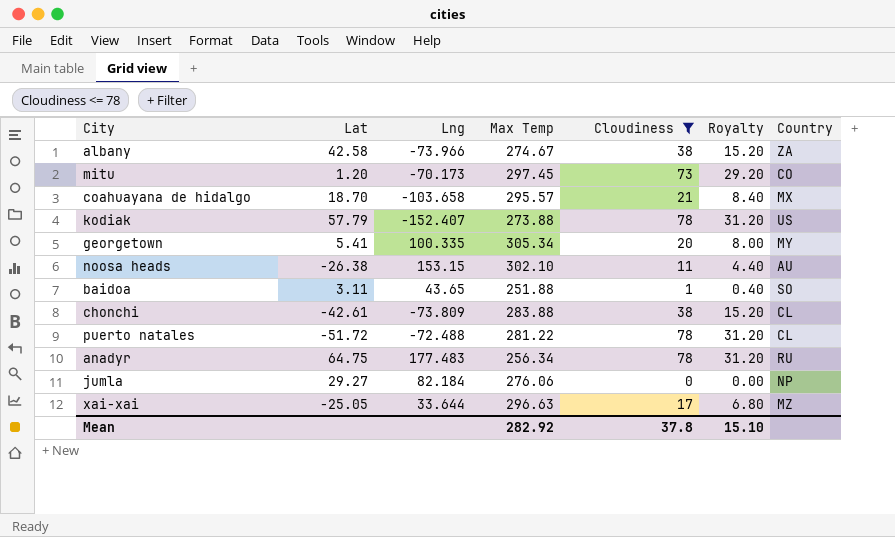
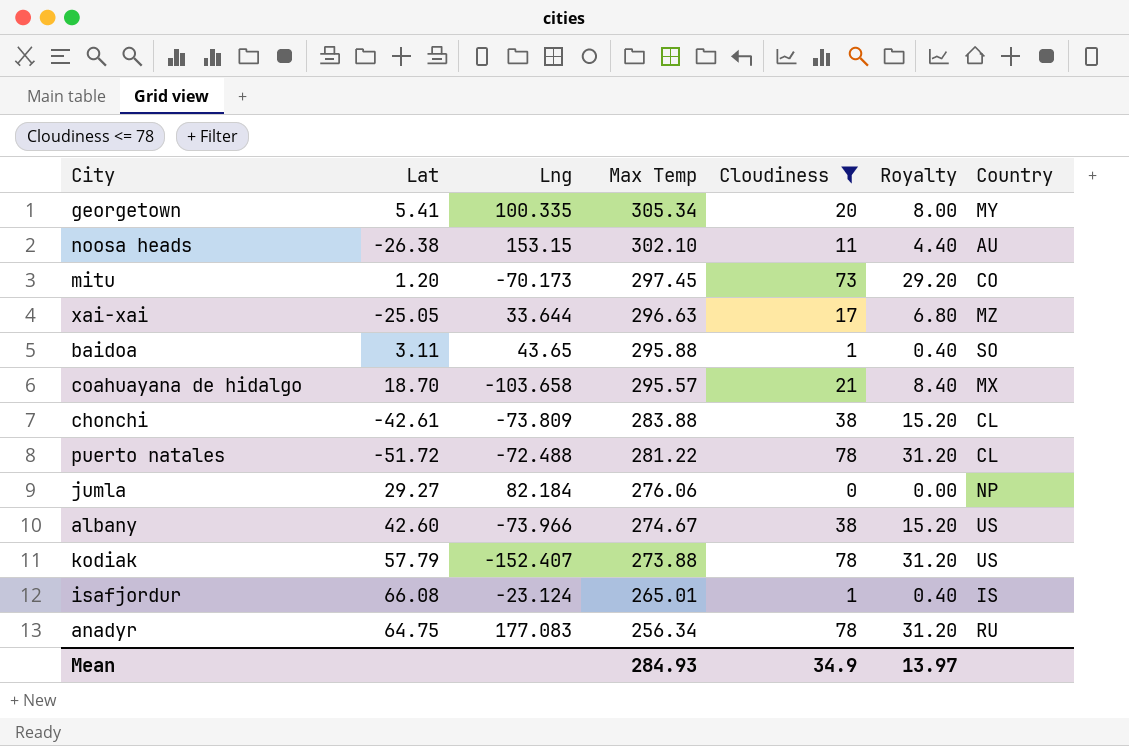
row order: none -> Max Temp descending
baidoa | Max Temp: 251.88 -> 295.88
albany | Lat: 42.58 -> 42.60
albany | Country: ZA -> US
row isafjordur: none -> 66.08 | -23.124 | 265.01 | 1 | 0.40 | IS
anadyr | Lng: 177.483 -> 177.083
Mean | Max Temp: 282.92 -> 284.93
Mean | Cloudiness: 37.8 -> 34.9
Mean | Royalty: 15.10 -> 13.97

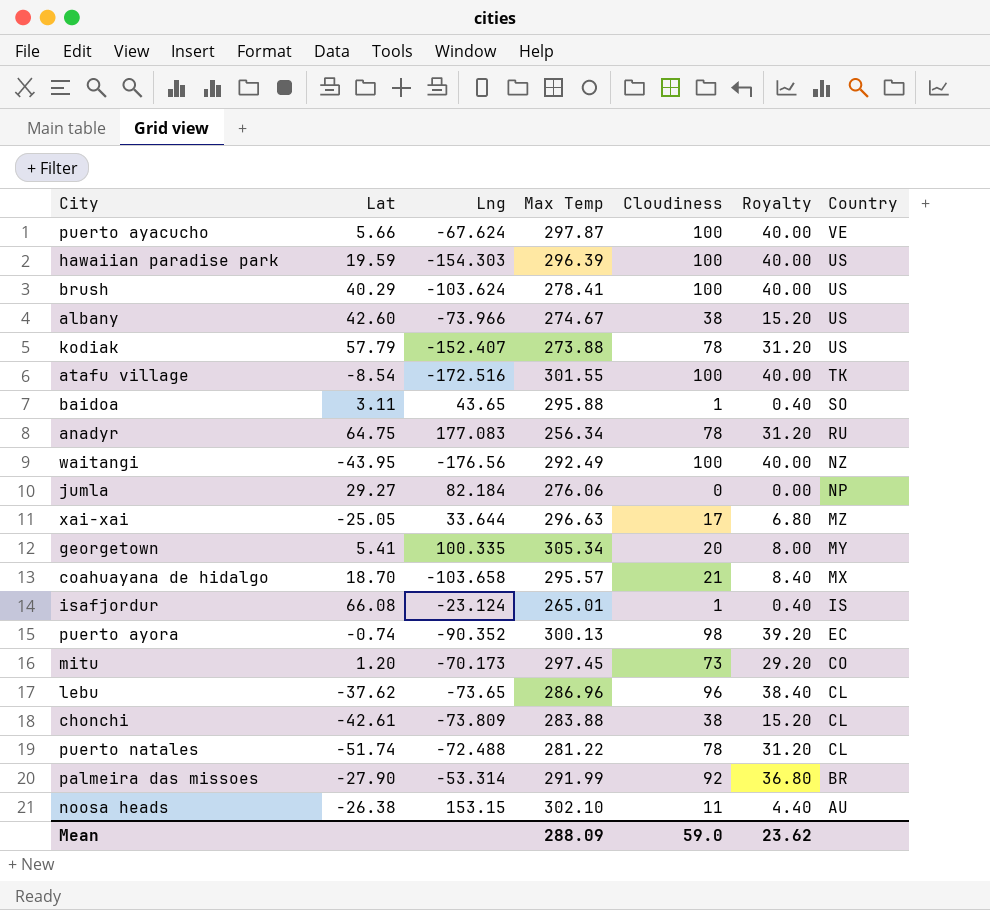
filter: Cloudiness <= 78 -> none
row order: Max Temp descending -> Country descending
puerto natales | Lat: -51.72 -> -51.74
Mean | Max Temp: 284.93 -> 288.09
Mean | Cloudiness: 34.9 -> 59.0
Mean | Royalty: 13.97 -> 23.62

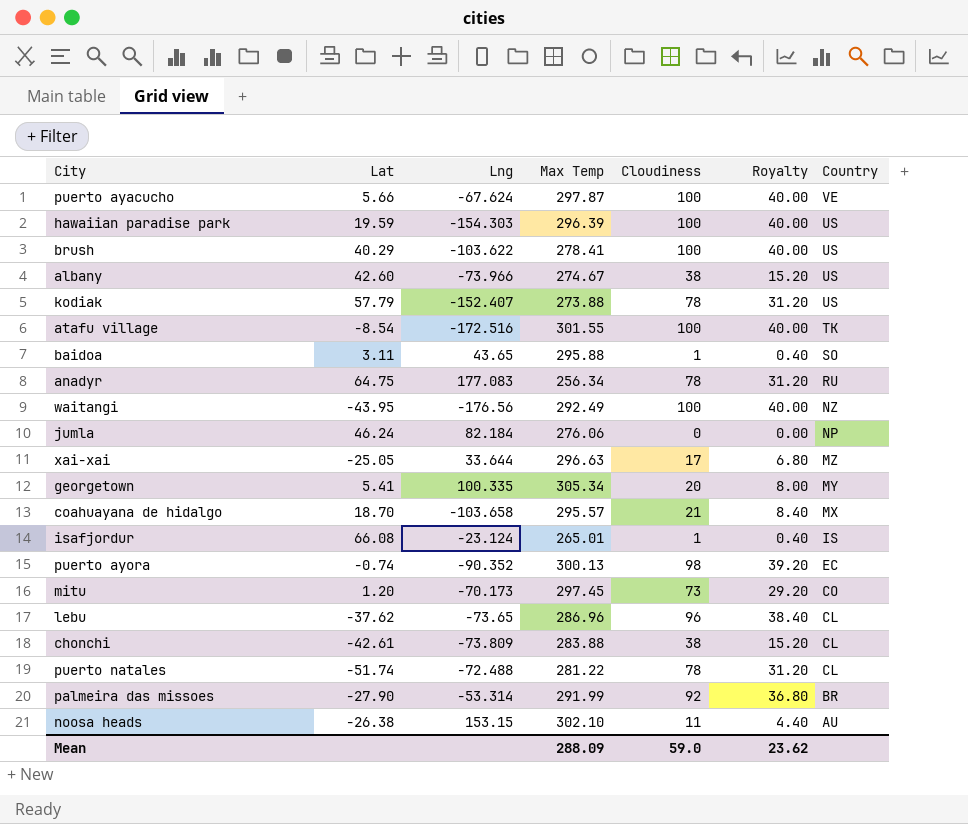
brush | Lng: -103.624 -> -103.622
jumla | Lat: 29.27 -> 46.24

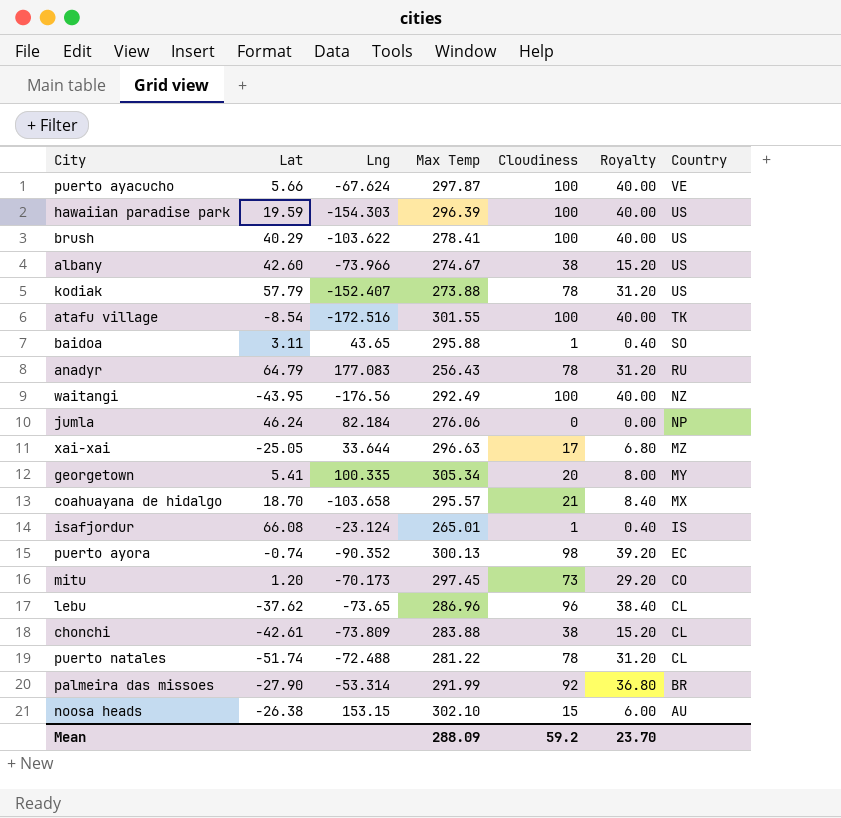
anadyr | Lat: 64.75 -> 64.79
anadyr | Max Temp: 256.34 -> 256.43
noosa heads | Cloudiness: 11 -> 15
noosa heads | Royalty: 4.40 -> 6.00
Mean | Cloudiness: 59.0 -> 59.2
Mean | Royalty: 23.62 -> 23.70

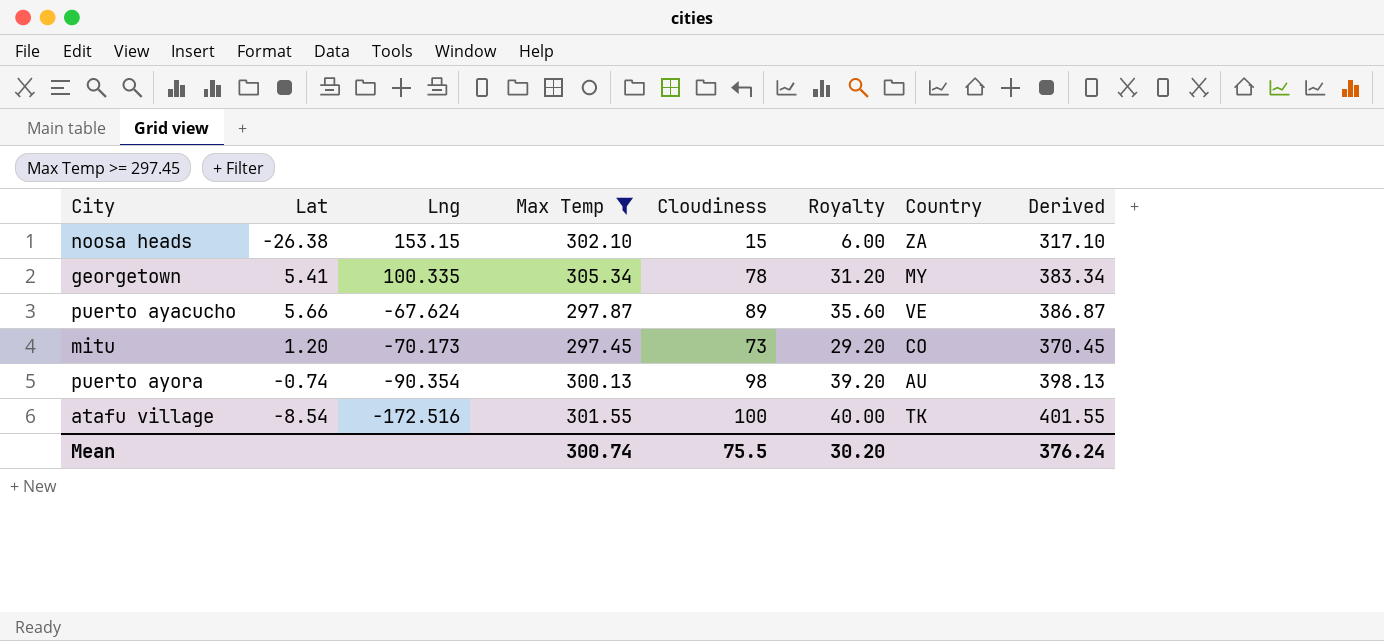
filter: none -> Max Temp >= 297.45
row order: Country descending -> Lng descending
column Derived | formula: none -> [Max Temp] + [Cloudiness]
noosa heads | Country: AU -> ZA
georgetown | Cloudiness: 20 -> 78
georgetown | Royalty: 8.00 -> 31.20
puerto ayacucho | Cloudiness: 100 -> 89
puerto ayacucho | Royalty: 40.00 -> 35.60
puerto ayora | Lng: -90.352 -> -90.354
puerto ayora | Country: EC -> AU
Mean | Max Temp: 288.09 -> 300.74
Mean | Cloudiness: 59.2 -> 75.5
Mean | Royalty: 23.70 -> 30.20

